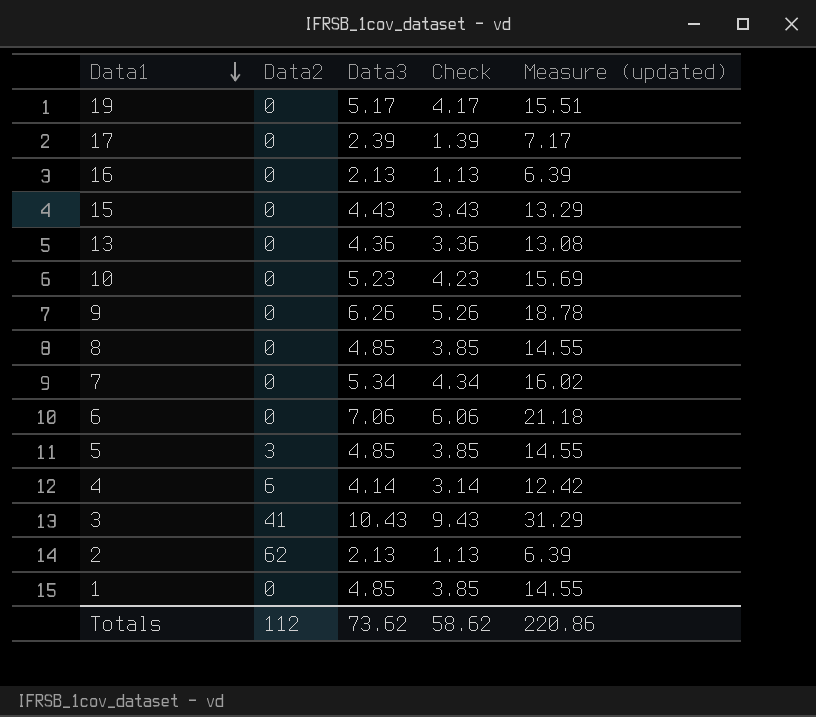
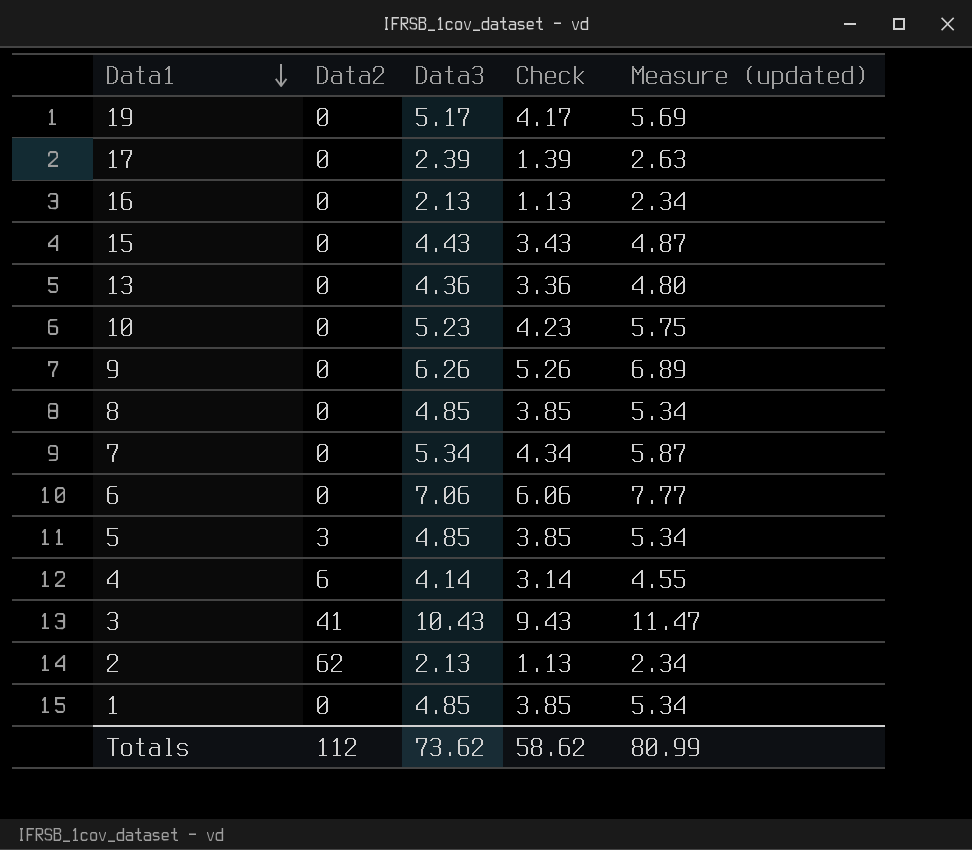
column Measure (updated) | formula: [Data3] * 3 -> [Data3] * 1.1
Totals | Measure (updated): 220.86 -> 80.99

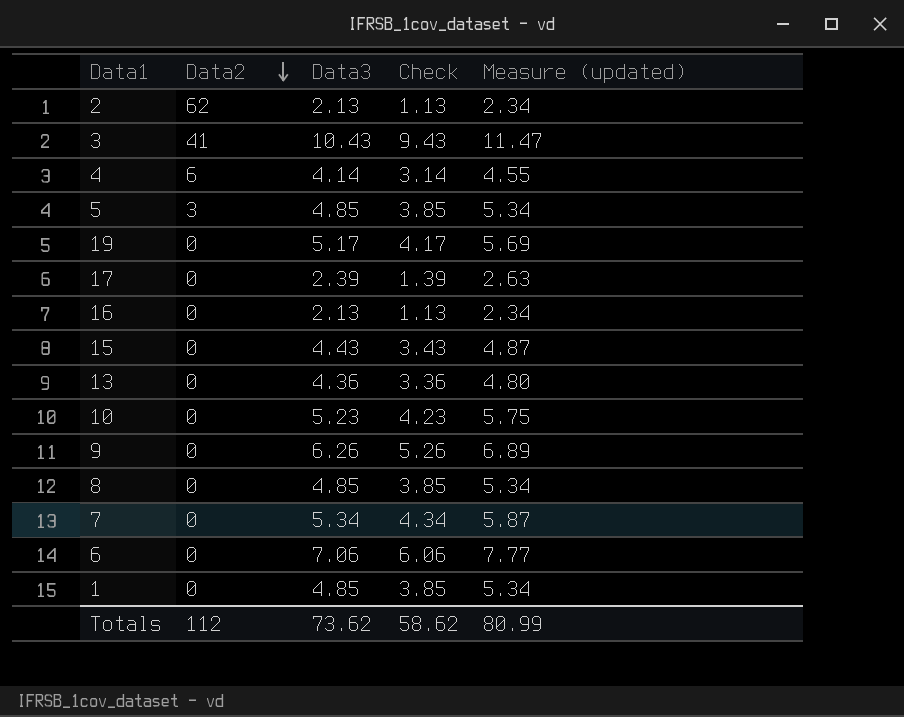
row order: Data1 descending -> Data2 descending

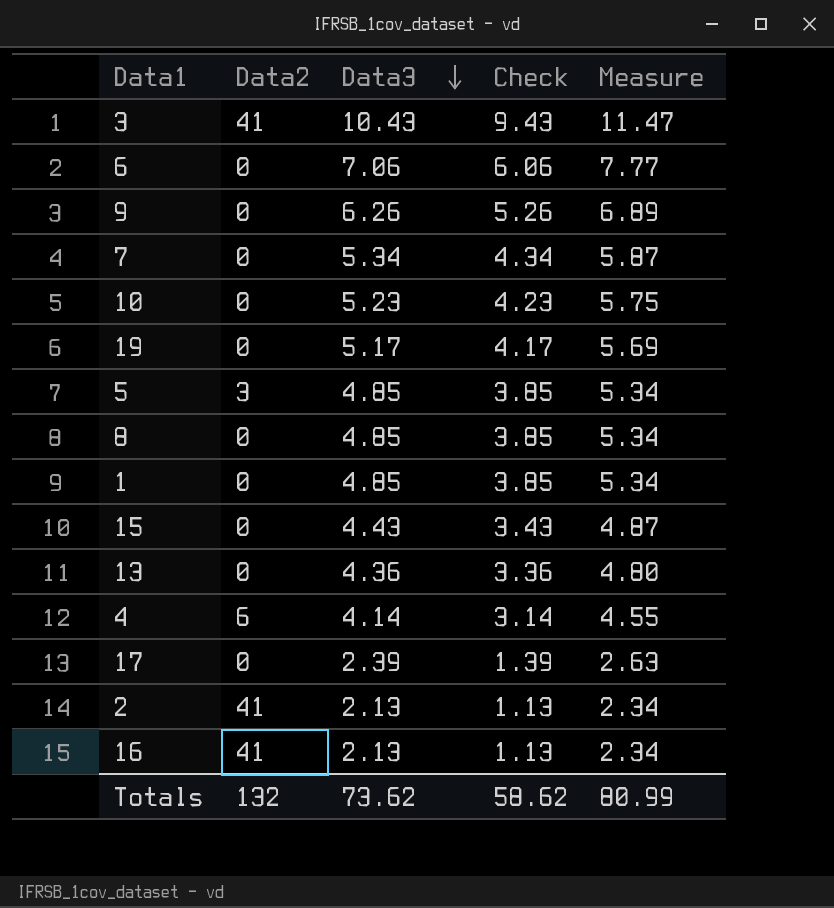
row order: Data2 descending -> Data3 descending
column name: Measure (updated) -> Measure
2 | Data2: 62 -> 41
16 | Data2: 0 -> 41
Totals | Data2: 112 -> 132

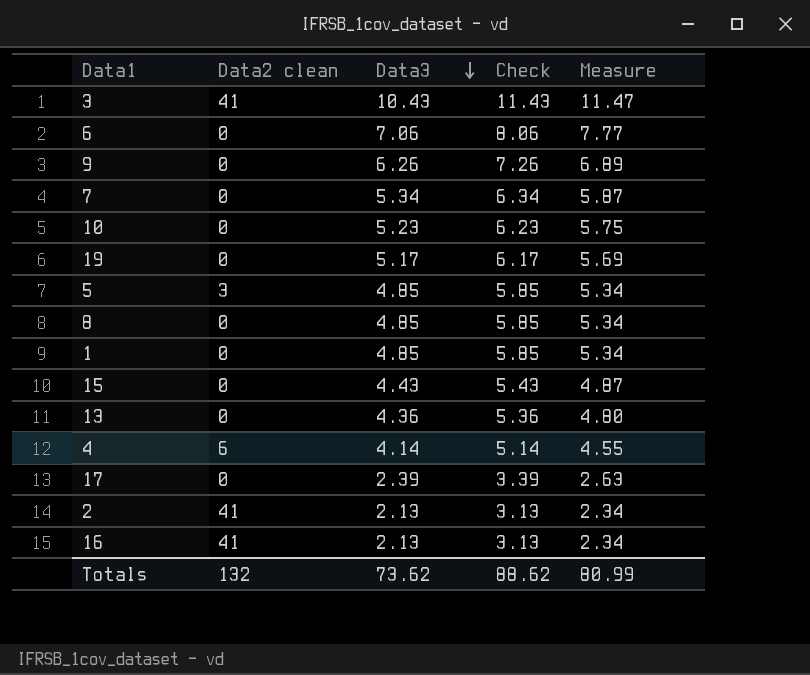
column name: Data2 -> Data2 clean
column Check | formula: [Data3] - 1 -> [Data3] + 1
Totals | Check: 58.62 -> 88.62

